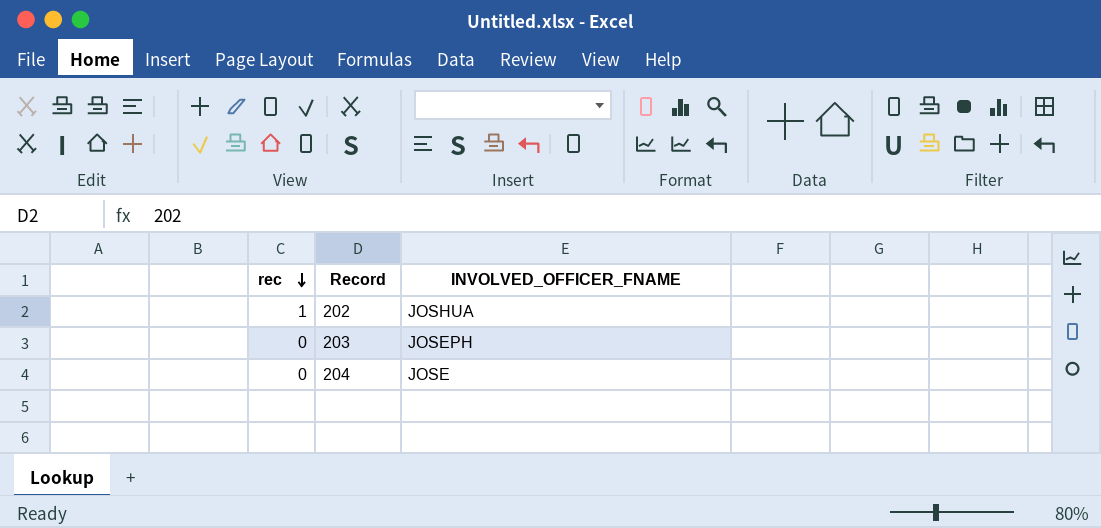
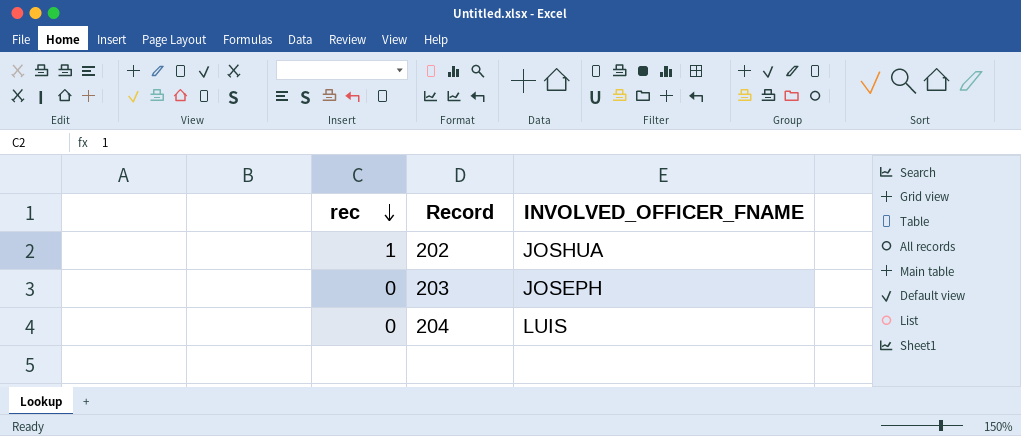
204 | INVOLVED_OFFICER_FNAME: JOSE -> LUIS

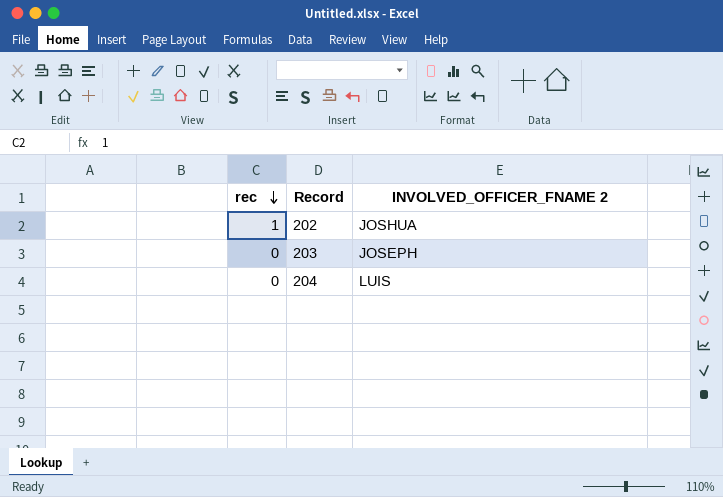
column name: INVOLVED_OFFICER_FNAME -> INVOLVED_OFFICER_FNAME 2

